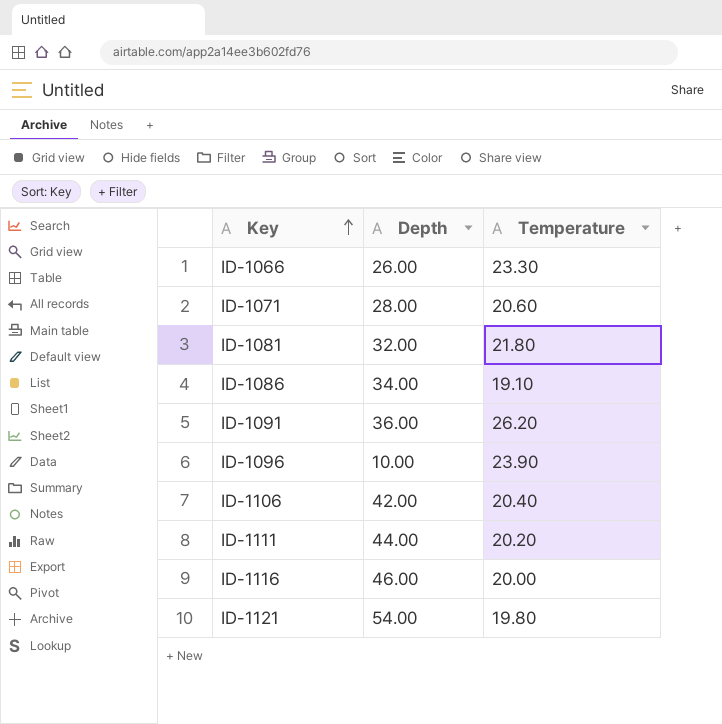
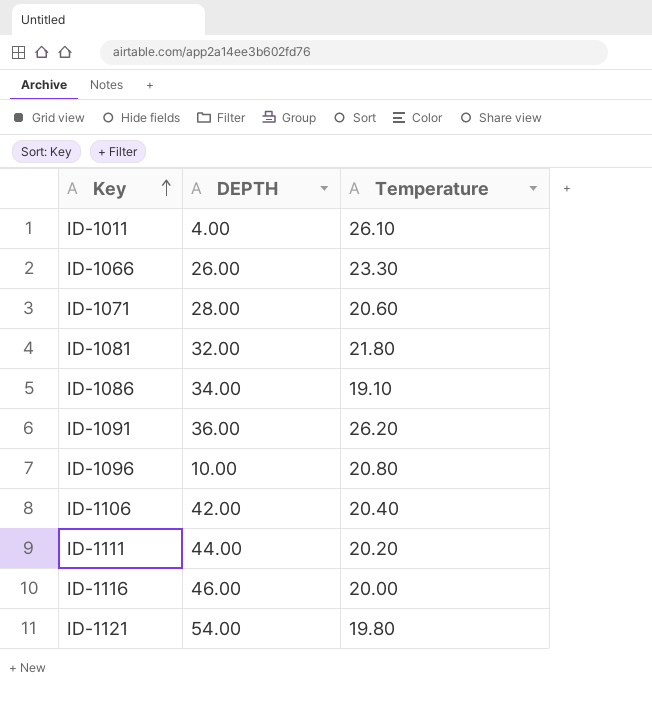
column name: Depth -> DEPTH
row ID-1011: none -> 4.00 | 26.10
ID-1096 | Temperature: 23.90 -> 20.80

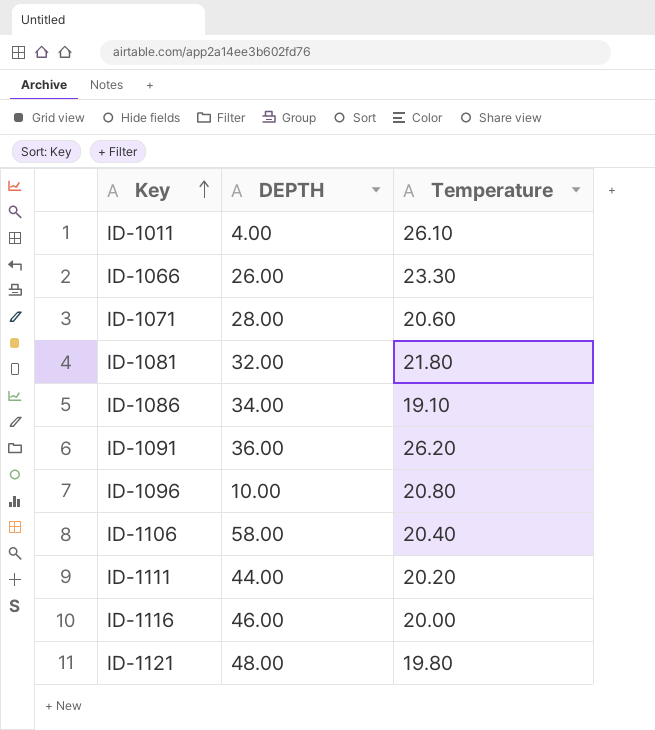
ID-1106 | DEPTH: 42.00 -> 58.00
ID-1121 | DEPTH: 54.00 -> 48.00

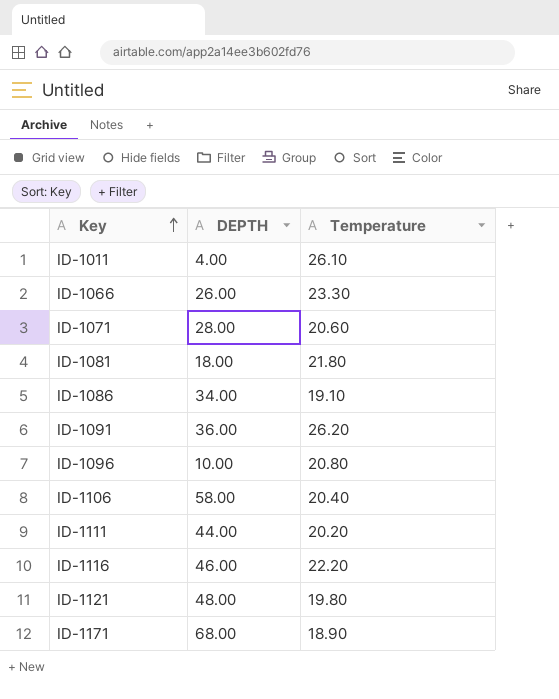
ID-1081 | DEPTH: 32.00 -> 18.00
ID-1116 | Temperature: 20.00 -> 22.20
row ID-1171: none -> 68.00 | 18.90

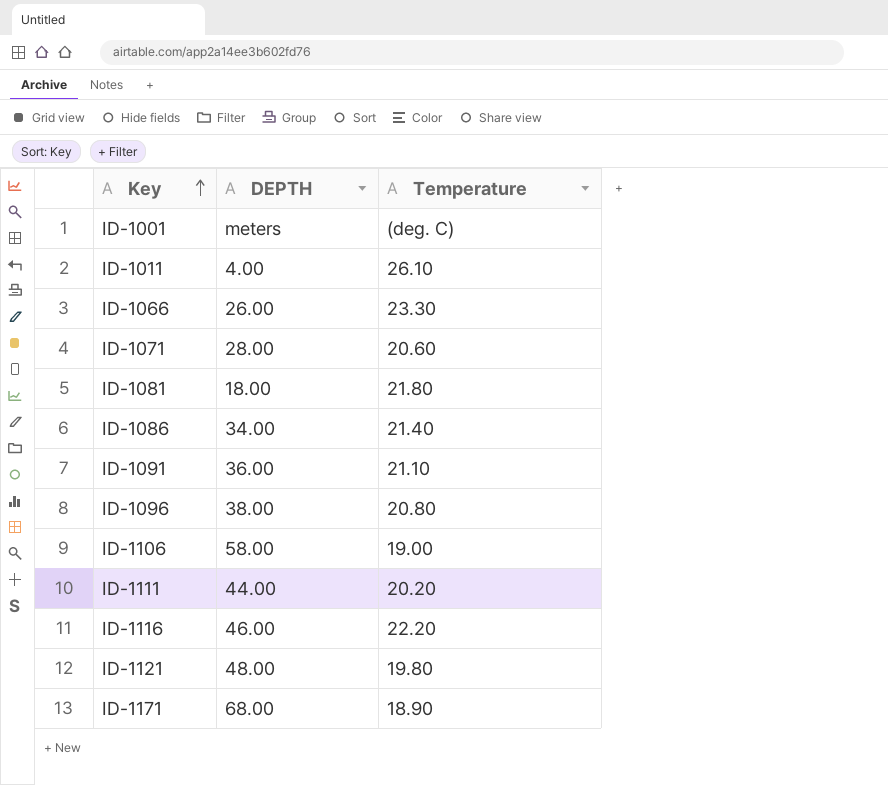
row ID-1001: none -> meters | (deg. C)
ID-1086 | Temperature: 19.10 -> 21.40
ID-1091 | Temperature: 26.20 -> 21.10
ID-1096 | DEPTH: 10.00 -> 38.00
ID-1106 | Temperature: 20.40 -> 19.00

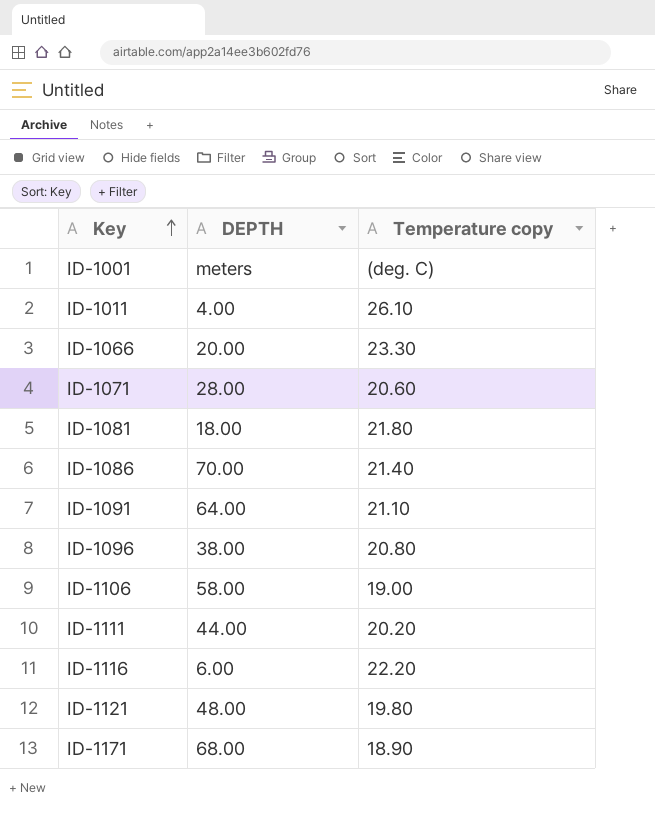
column name: Temperature -> Temperature copy
ID-1066 | DEPTH: 26.00 -> 20.00
ID-1086 | DEPTH: 34.00 -> 70.00
ID-1091 | DEPTH: 36.00 -> 64.00
ID-1116 | DEPTH: 46.00 -> 6.00

